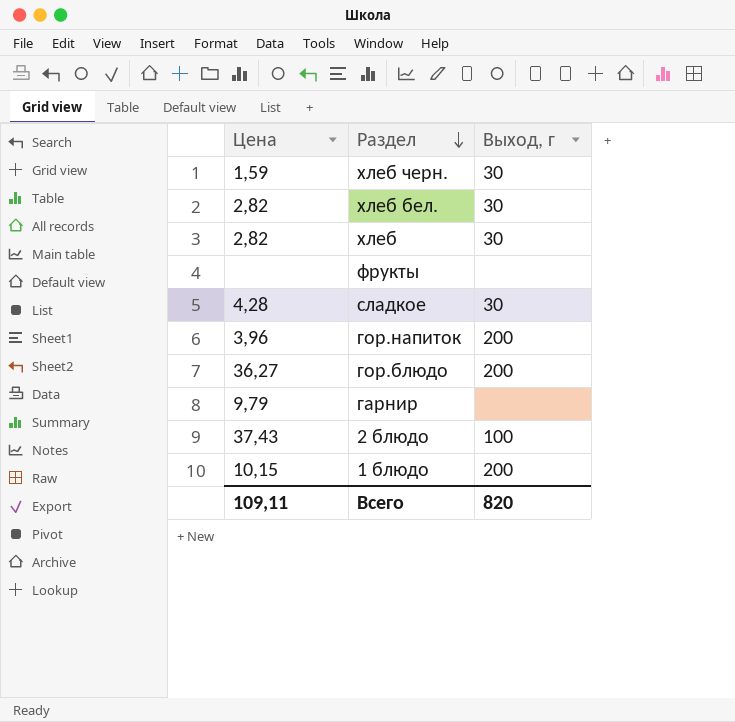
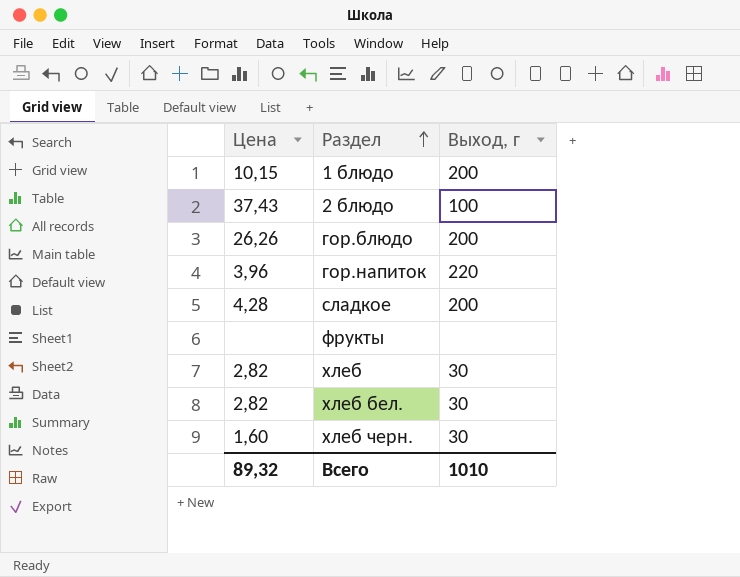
row order: Раздел descending -> Раздел ascending
row гарнир: 9,79 | none -> none
гор.блюдо | Цена: 36,27 -> 26,26
гор.напиток | Выход, г: 200 -> 220
сладкое | Выход, г: 30 -> 200
хлеб черн. | Цена: 1,59 -> 1,60
Всего | Цена: 109,11 -> 89,32
Всего | Выход, г: 820 -> 1010

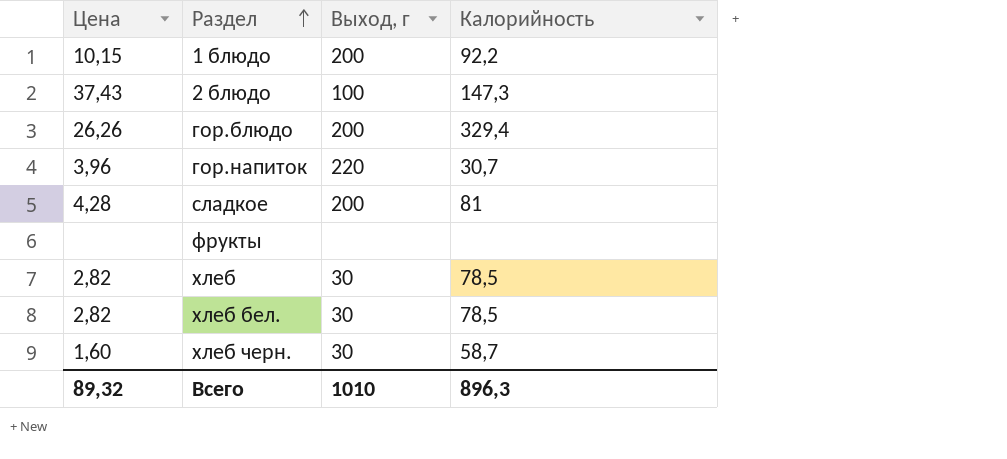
column Калорийность | position: none -> 4

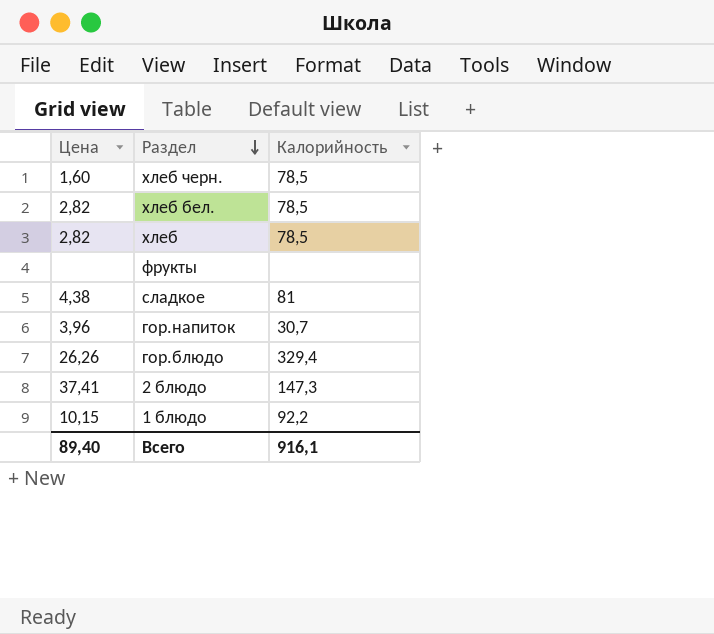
row order: Раздел ascending -> Раздел descending
column Выход, г | position: 3 -> none
хлеб черн. | Калорийность: 58,7 -> 78,5
сладкое | Цена: 4,28 -> 4,38
2 блюдо | Цена: 37,43 -> 37,41
Всего | Цена: 89,32 -> 89,40
Всего | Калорийность: 896,3 -> 916,1

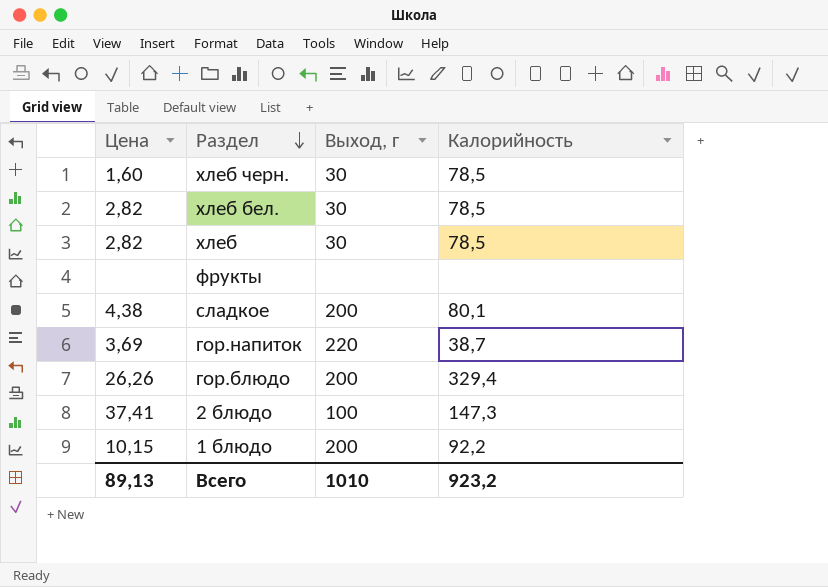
column Выход, г | position: none -> 3
сладкое | Калорийность: 81 -> 80,1
гор.напиток | Цена: 3,96 -> 3,69
гор.напиток | Калорийность: 30,7 -> 38,7
Всего | Цена: 89,40 -> 89,13
Всего | Калорийность: 916,1 -> 923,2

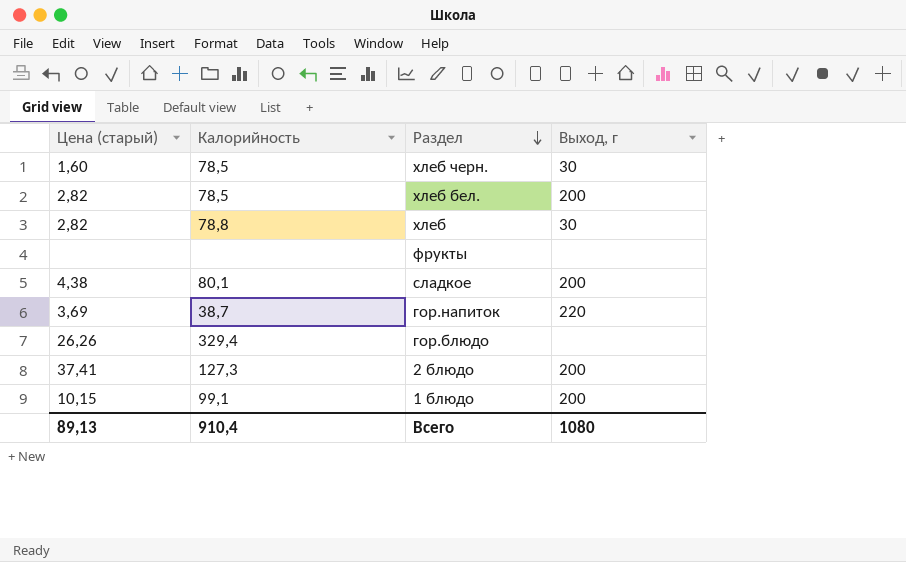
column name: Цена -> Цена (старый)
column Калорийность | position: 4 -> 2
хлеб бел. | Выход, г: 30 -> 200
хлеб | Калорийность: 78,5 -> 78,8
гор.блюдо | Выход, г: 200 -> none
2 блюдо | Калорийность: 147,3 -> 127,3
2 блюдо | Выход, г: 100 -> 200
1 блюдо | Калорийность: 92,2 -> 99,1
Всего | Калорийность: 923,2 -> 910,4
Всего | Выход, г: 1010 -> 1080

